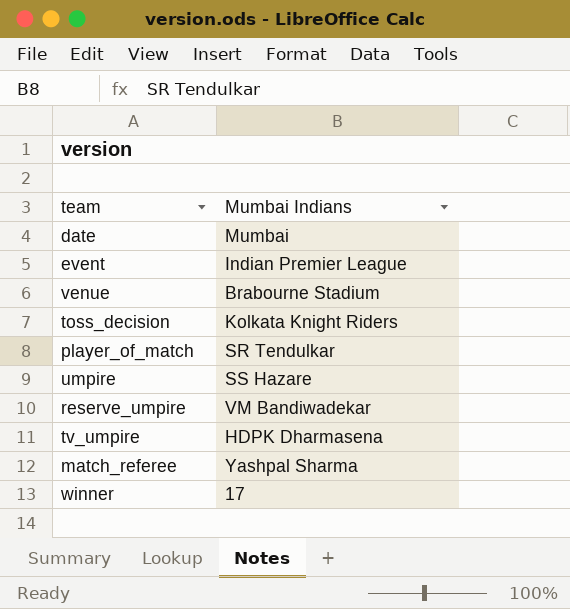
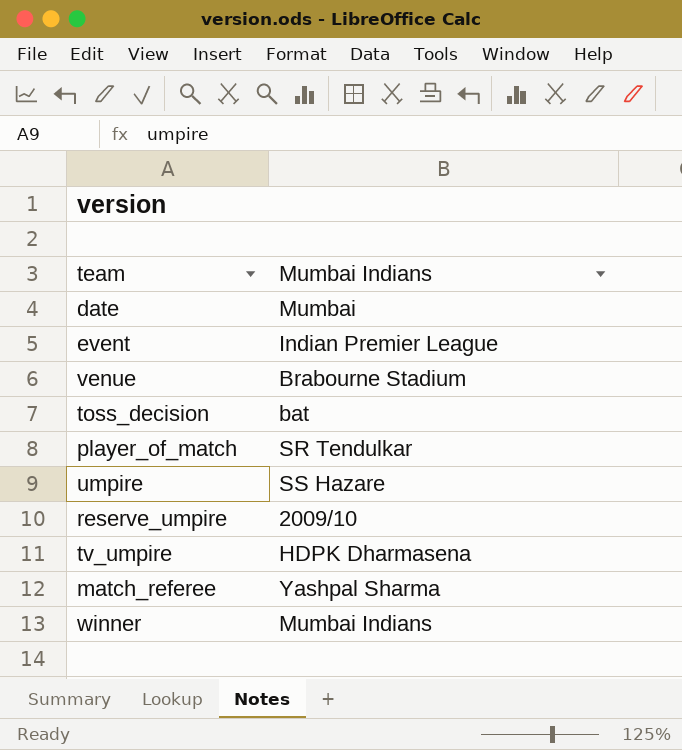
toss_decision | Mumbai Indians: Kolkata Knight Riders -> bat
reserve_umpire | Mumbai Indians: VM Bandiwadekar -> 2009/10
winner | Mumbai Indians: 17 -> Mumbai Indians

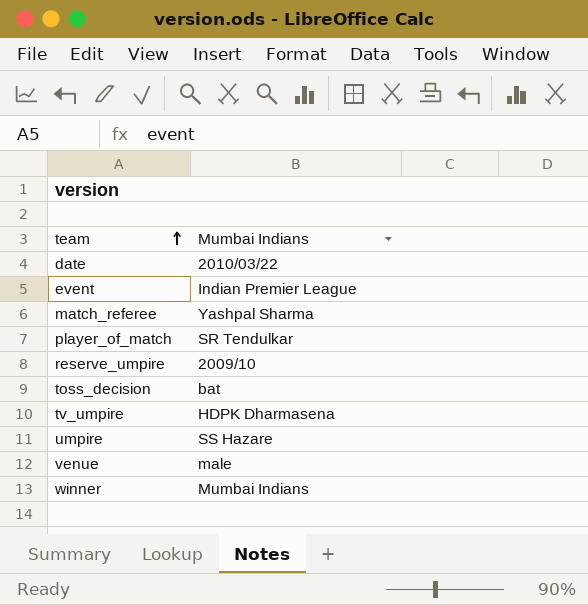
row order: none -> team ascending
date | Mumbai Indians: Mumbai -> 2010/03/22
venue | Mumbai Indians: Brabourne Stadium -> male

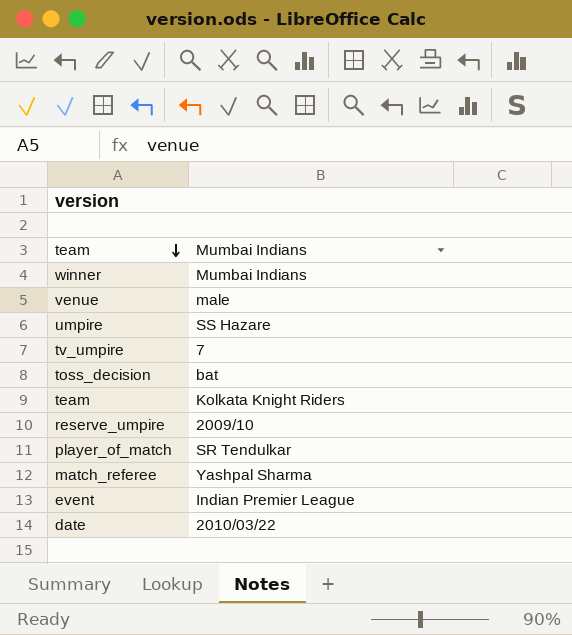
row order: team ascending -> team descending
tv_umpire | Mumbai Indians: HDPK Dharmasena -> 7
row team: none -> Kolkata Knight Riders

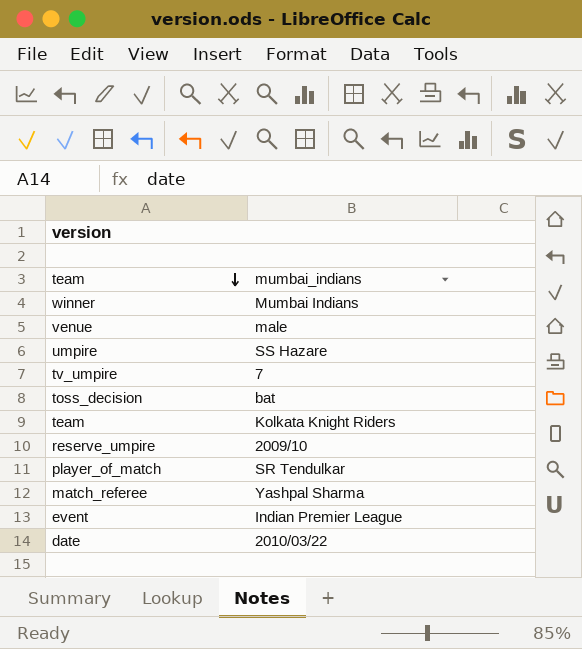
column name: Mumbai Indians -> mumbai_indians

